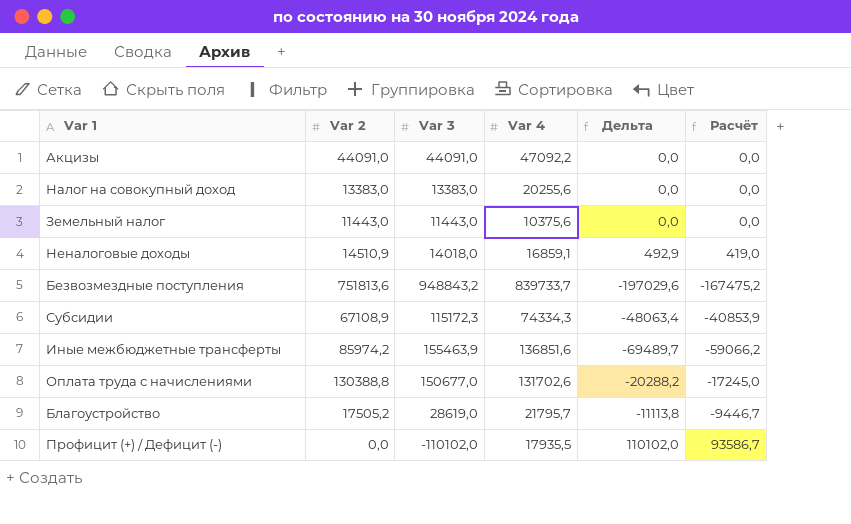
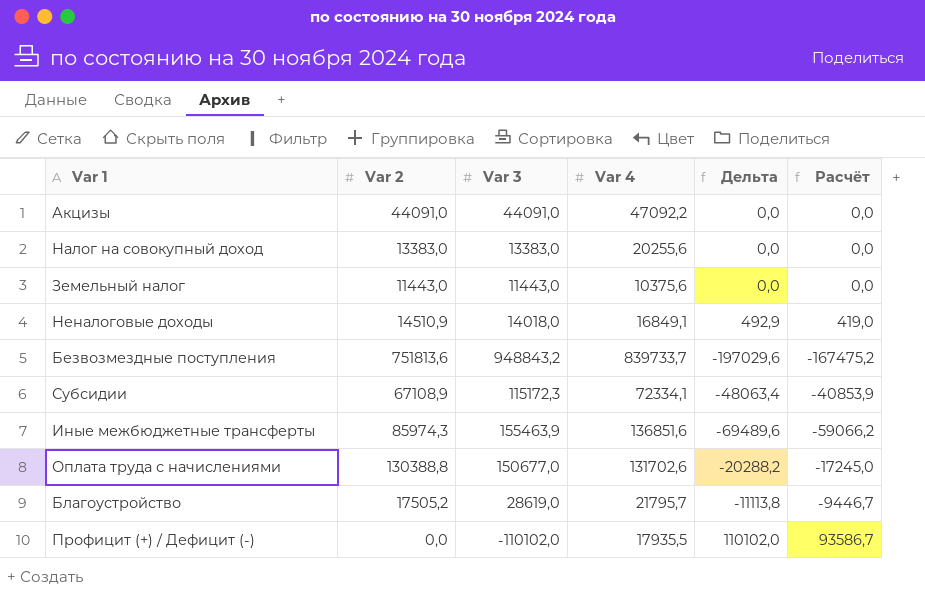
Неналоговые доходы | Var 4: 16859,1 -> 16849,1
Субсидии | Var 4: 74334,3 -> 72334,1
Иные межбюджетные трансферты | Var 2: 85974,2 -> 85974,3
Иные межбюджетные трансферты | Дельта: -69489,7 -> -69489,6

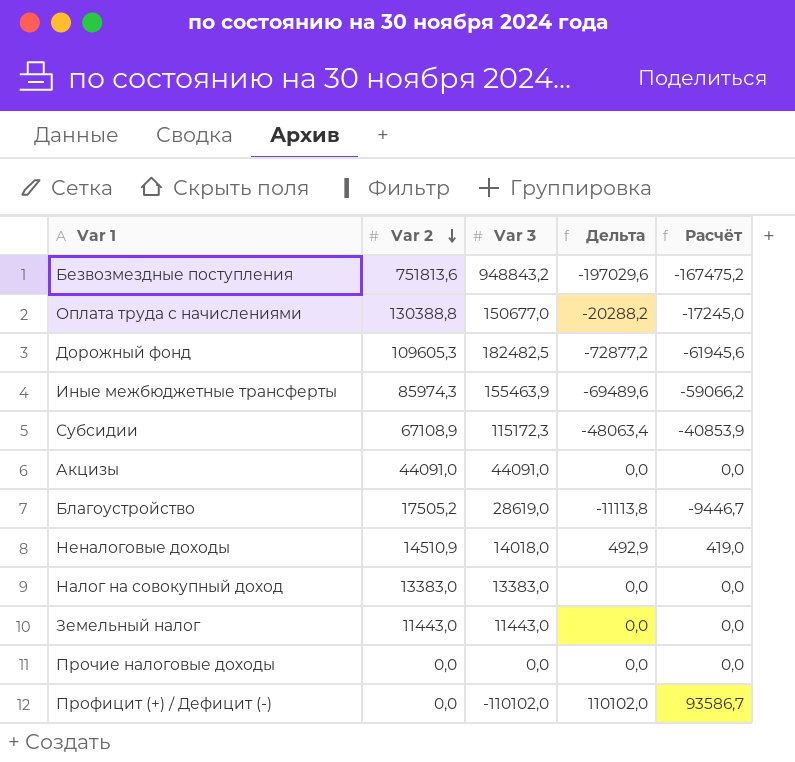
row order: none -> Var 2 descending
column Var 4 | position: 4 -> none
row Дорожный фонд: none -> 109605,3 | 182482,5 | -72877,2 | -61945,6
row Прочие налоговые доходы: none -> 0,0 | 0,0 | 0,0 | 0,0

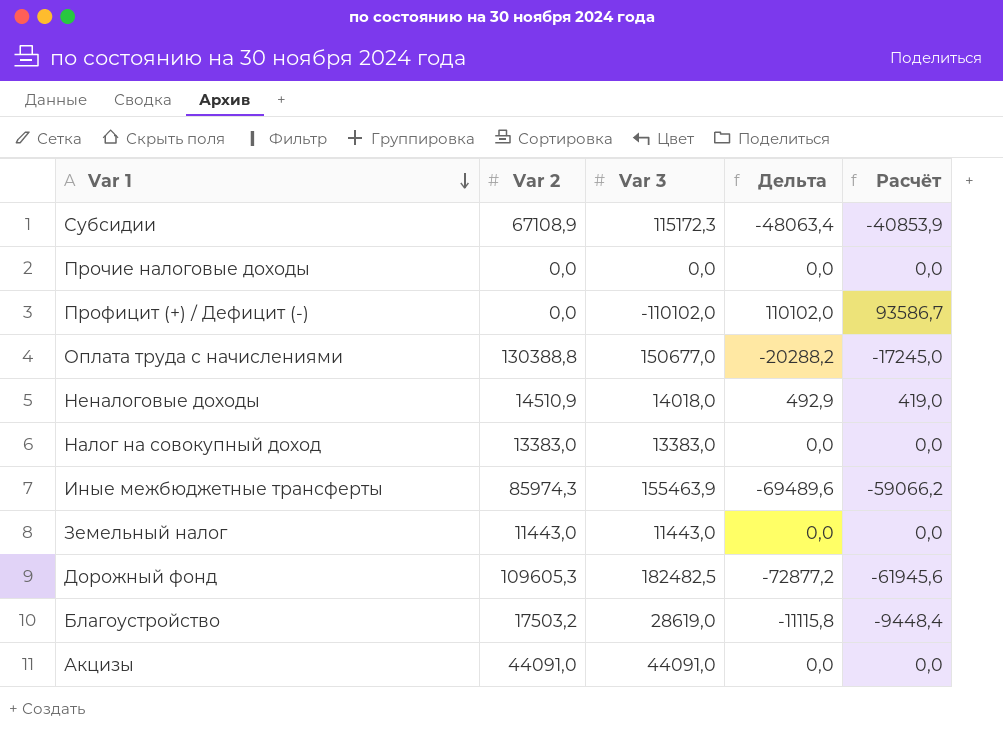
row order: Var 2 descending -> Var 1 descending
row Безвозмездные поступления: 751813,6 | 948843,2 | -197029,6 | -167475,2 -> none
Благоустройство | Var 2: 17505,2 -> 17503,2
Благоустройство | Дельта: -11113,8 -> -11115,8
Благоустройство | Расчёт: -9446,7 -> -9448,4

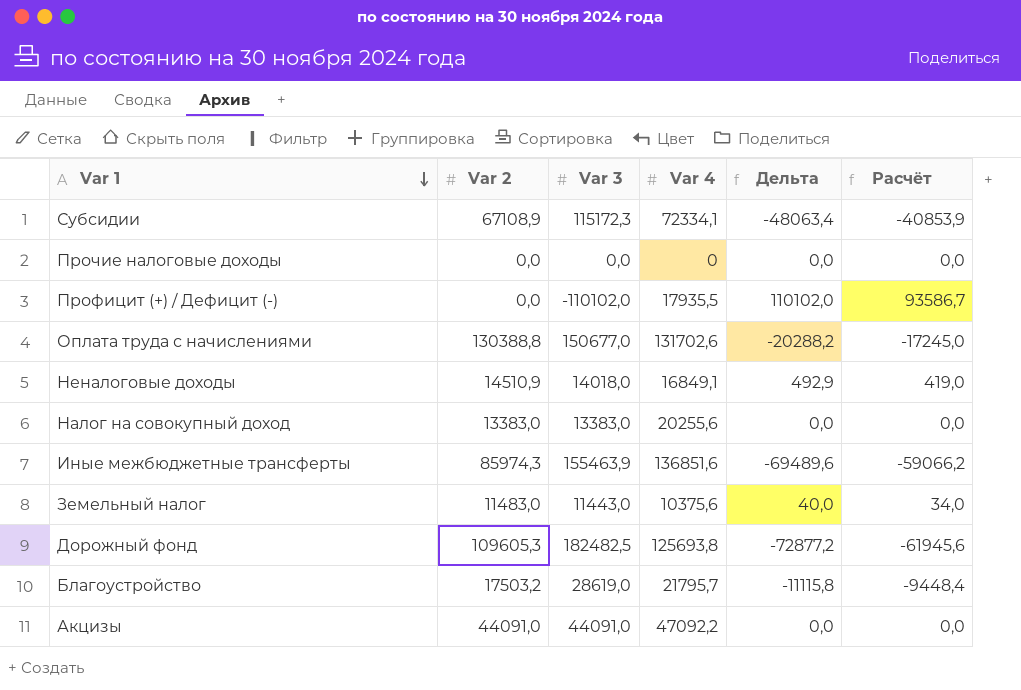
column Var 4 | position: none -> 4
Земельный налог | Var 2: 11443,0 -> 11483,0
Земельный налог | Дельта: 0,0 -> 40,0
Земельный налог | Расчёт: 0,0 -> 34,0

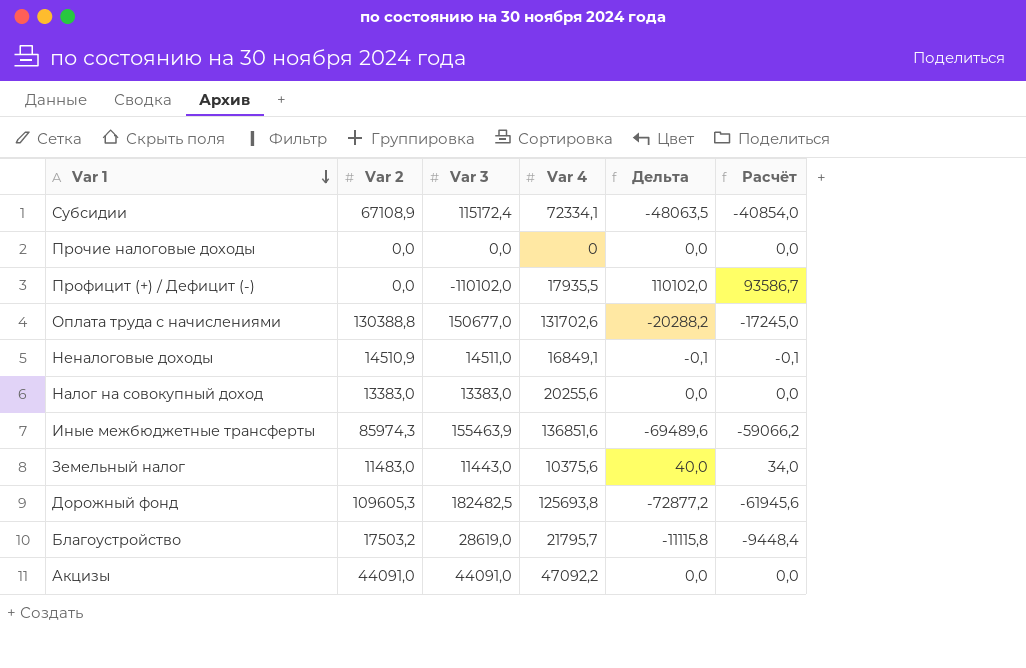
Субсидии | Var 3: 115172,3 -> 115172,4
Субсидии | Дельта: -48063,4 -> -48063,5
Субсидии | Расчёт: -40853,9 -> -40854,0
Неналоговые доходы | Var 3: 14018,0 -> 14511,0
Неналоговые доходы | Дельта: 492,9 -> -0,1
Неналоговые доходы | Расчёт: 419,0 -> -0,1

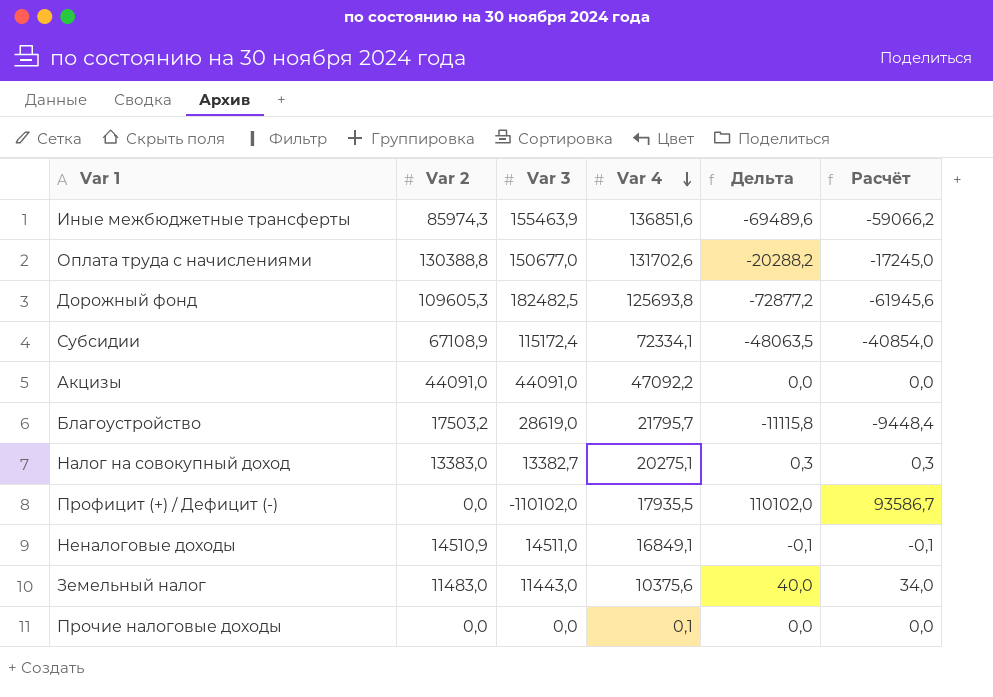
row order: Var 1 descending -> Var 4 descending
Налог на совокупный доход | Var 3: 13383,0 -> 13382,7
Налог на совокупный доход | Var 4: 20255,6 -> 20275,1
Налог на совокупный доход | Дельта: 0,0 -> 0,3
Налог на совокупный доход | Расчёт: 0,0 -> 0,3
Прочие налоговые доходы | Var 4: 0 -> 0,1

